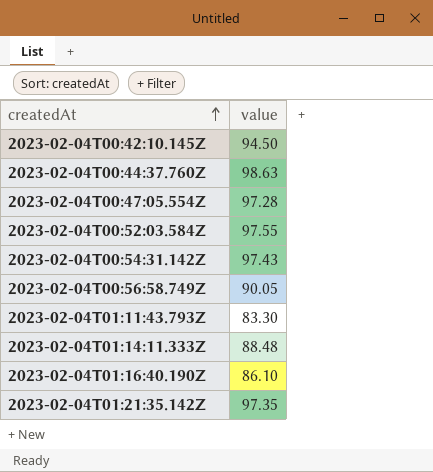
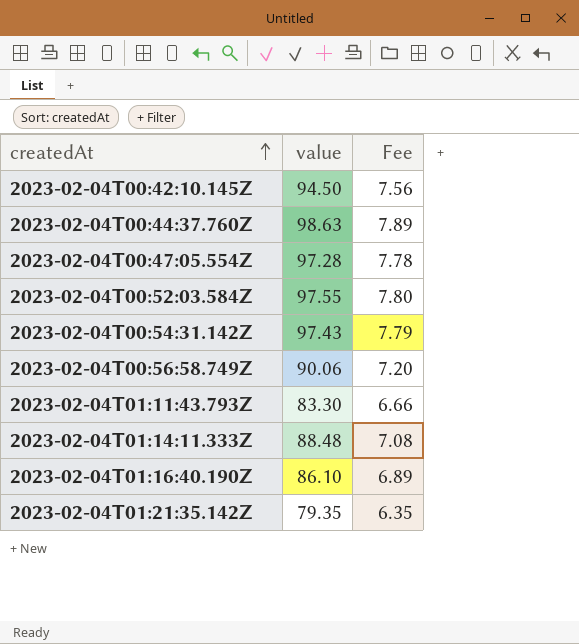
column Fee | formula: none -> [value] * 0.08
2023-02-04T00:56:58.749Z | value: 90.05 -> 90.06
2023-02-04T01:21:35.142Z | value: 97.35 -> 79.35

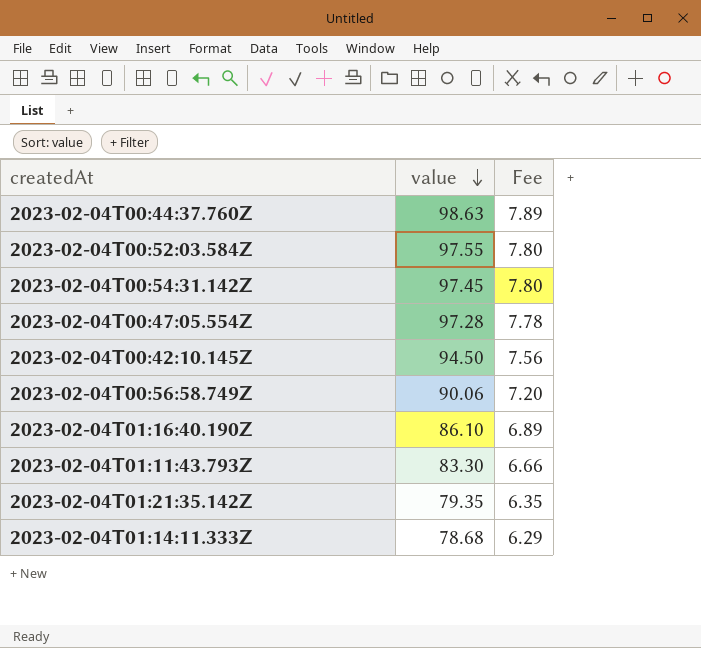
row order: createdAt ascending -> value descending
2023-02-04T00:54:31.142Z | value: 97.43 -> 97.45
2023-02-04T00:54:31.142Z | Fee: 7.79 -> 7.80
2023-02-04T01:14:11.333Z | value: 88.48 -> 78.68
2023-02-04T01:14:11.333Z | Fee: 7.08 -> 6.29

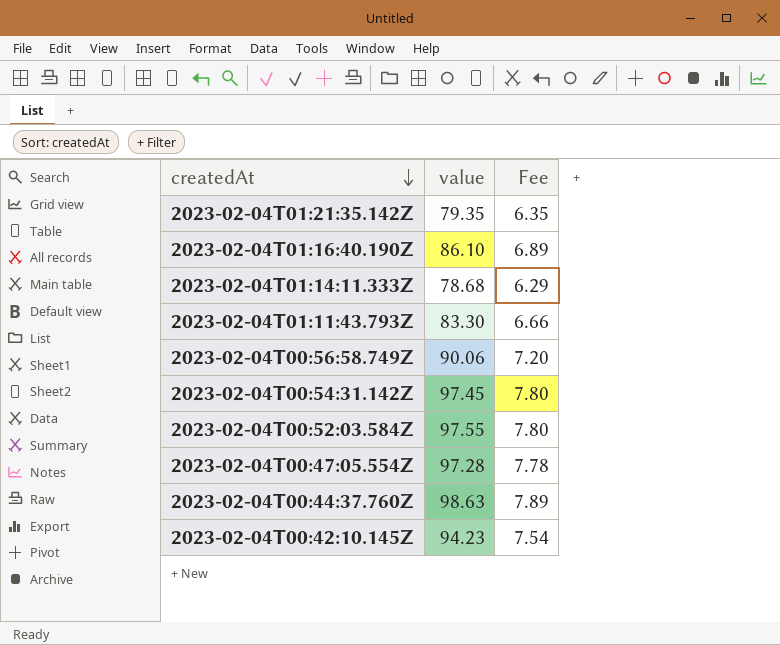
row order: value descending -> createdAt descending
2023-02-04T00:42:10.145Z | value: 94.50 -> 94.23
2023-02-04T00:42:10.145Z | Fee: 7.56 -> 7.54

